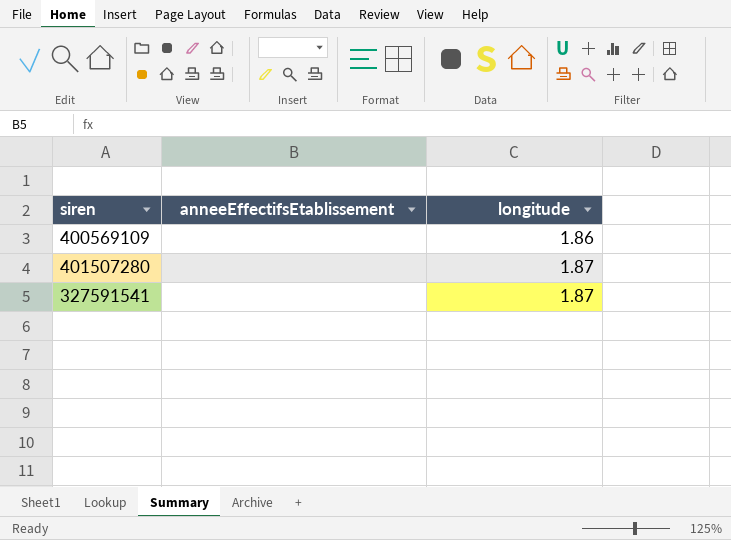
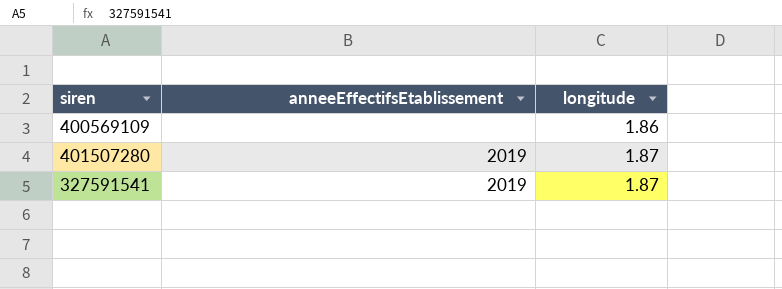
401507280 | anneeEffectifsEtablissement: none -> 2019
327591541 | anneeEffectifsEtablissement: none -> 2019

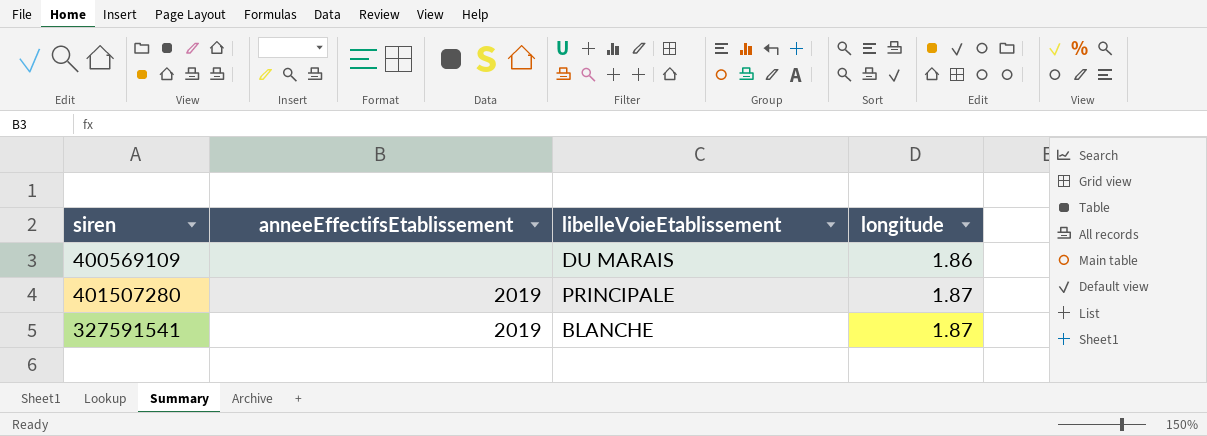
column libelleVoieEtablissement | position: none -> 3

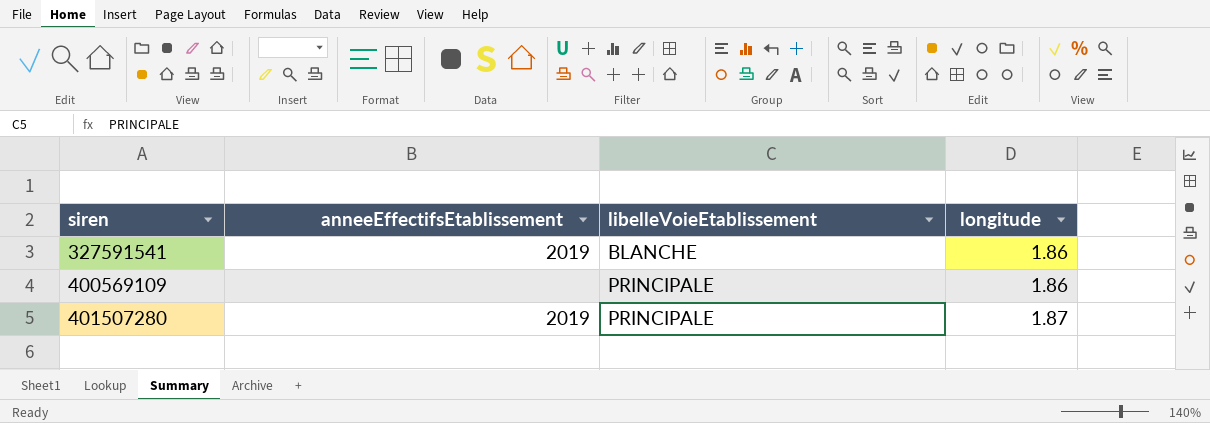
row order: longitude ascending -> siren ascending
327591541 | longitude: 1.87 -> 1.86
400569109 | libelleVoieEtablissement: DU MARAIS -> PRINCIPALE

